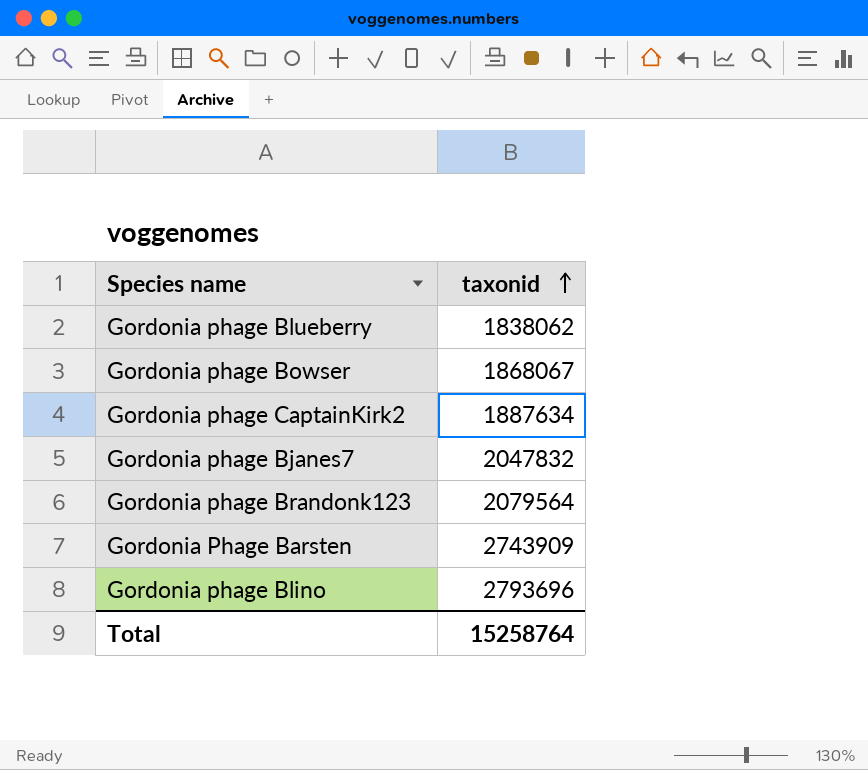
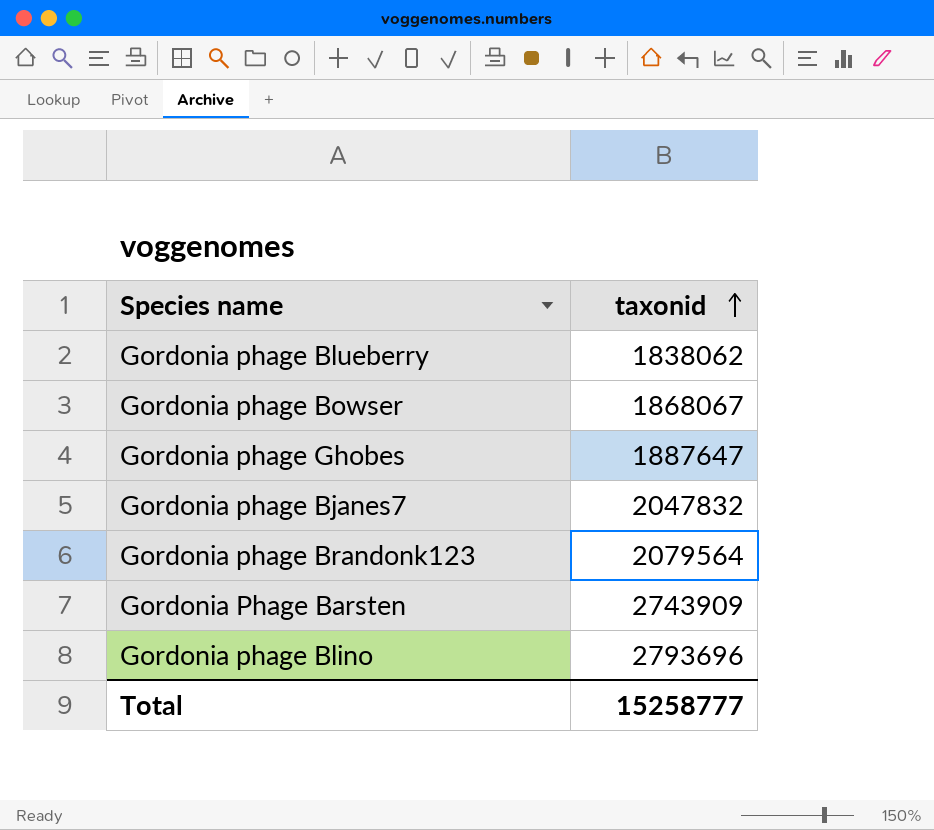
row Gordonia phage CaptainKirk2: 1887634 -> none
row Gordonia phage Ghobes: none -> 1887647
Total | taxonid: 15258764 -> 15258777

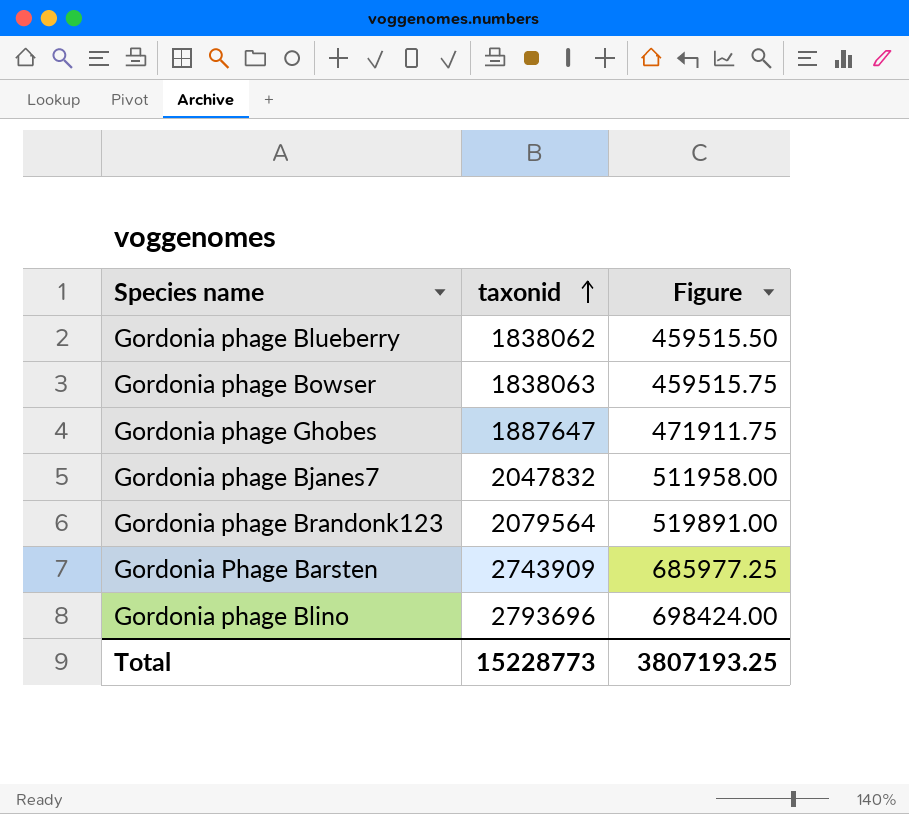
column Figure | formula: none -> [taxonid] * 0.25
Gordonia phage Bowser | taxonid: 1868067 -> 1838063
Total | taxonid: 15258777 -> 15228773

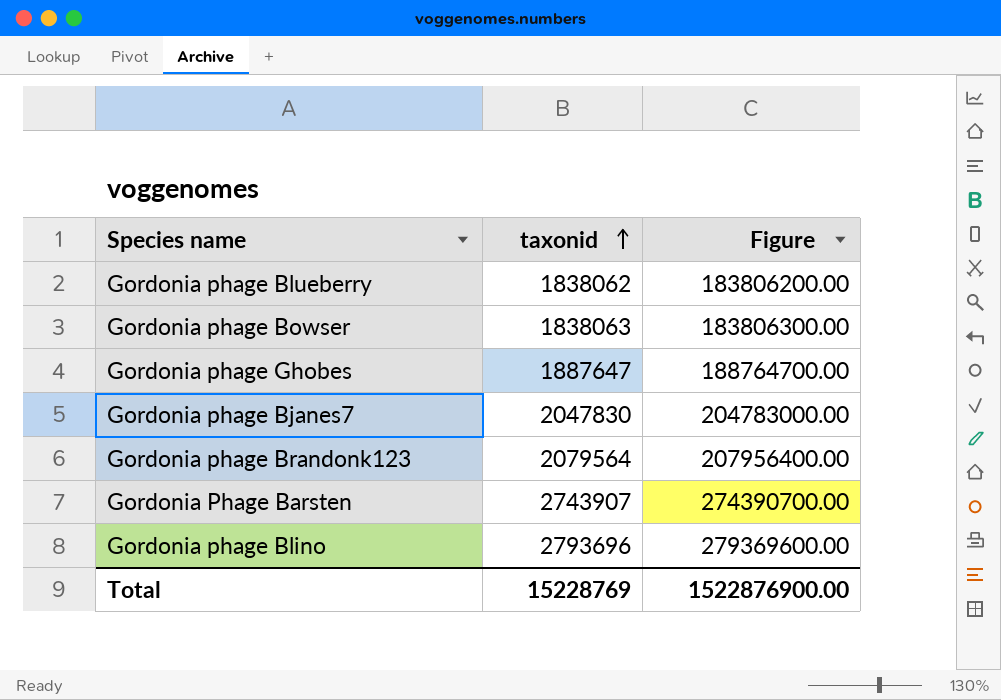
column Figure | formula: [taxonid] * 0.25 -> [taxonid] * 100
Gordonia phage Bjanes7 | taxonid: 2047832 -> 2047830
Gordonia Phage Barsten | taxonid: 2743909 -> 2743907
Total | taxonid: 15228773 -> 15228769
Total | Figure: 3807193.25 -> 1522876900.00

